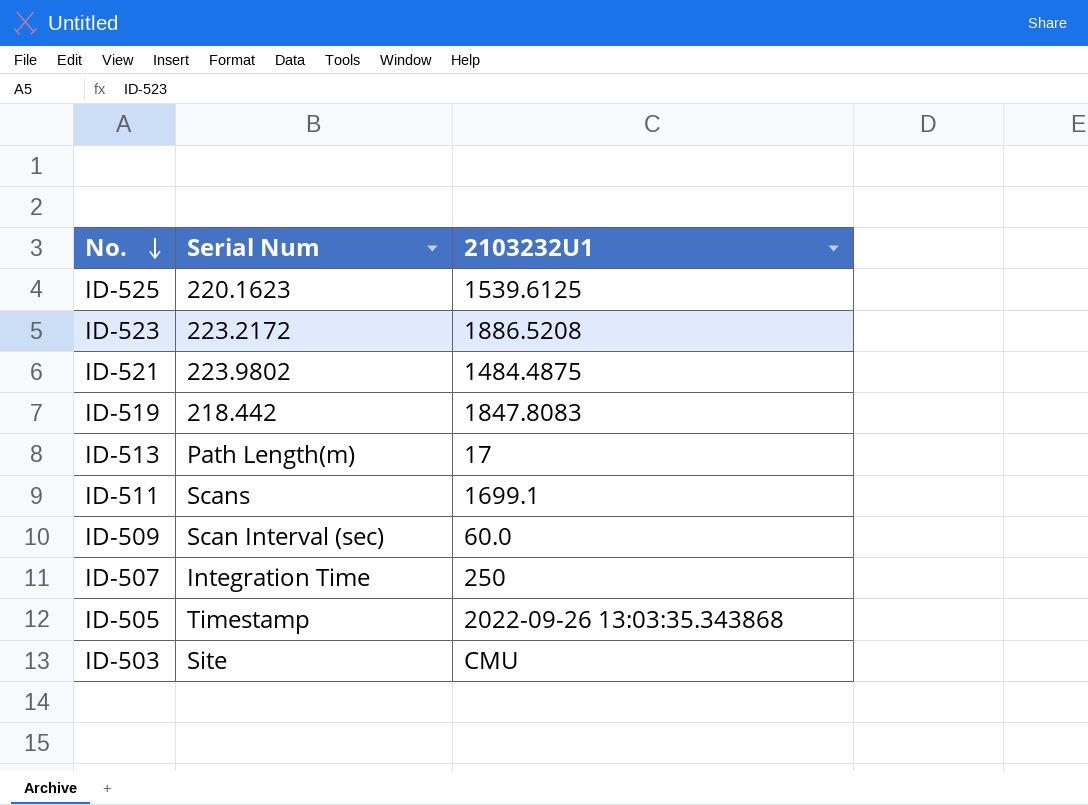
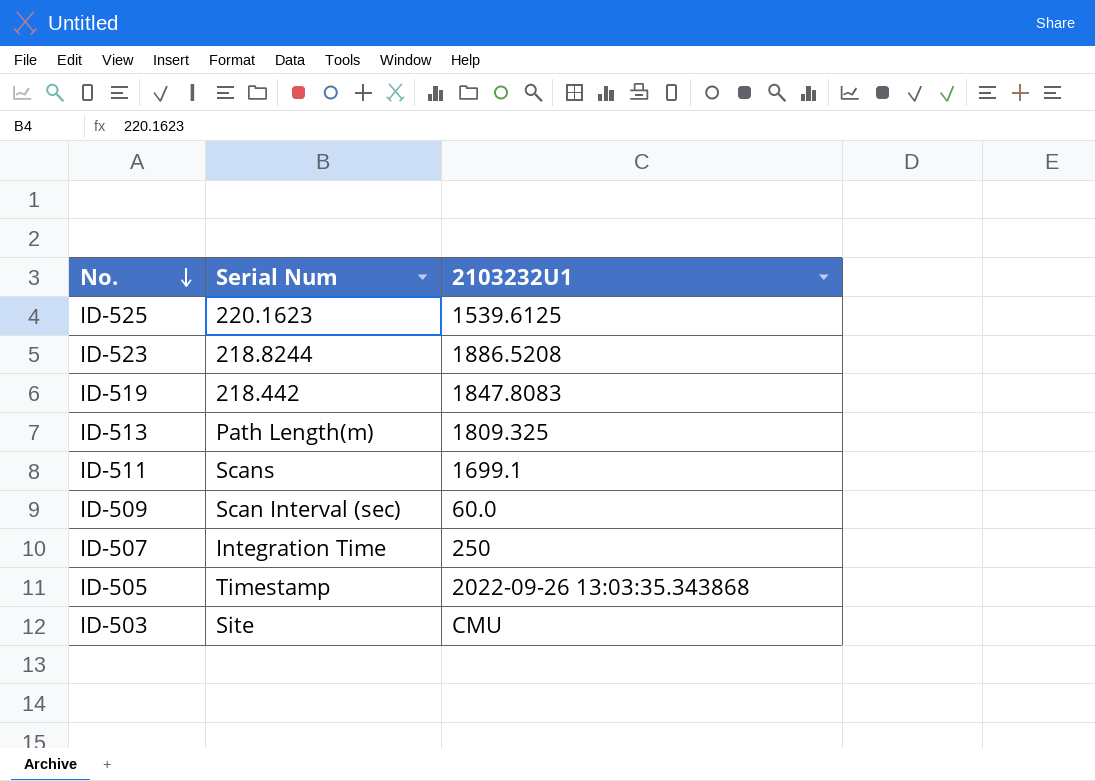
row ID-521: 223.9802 | 1484.4875 -> none
ID-523 | Serial Num: 223.2172 -> 218.8244
ID-513 | 2103232U1: 17 -> 1809.325

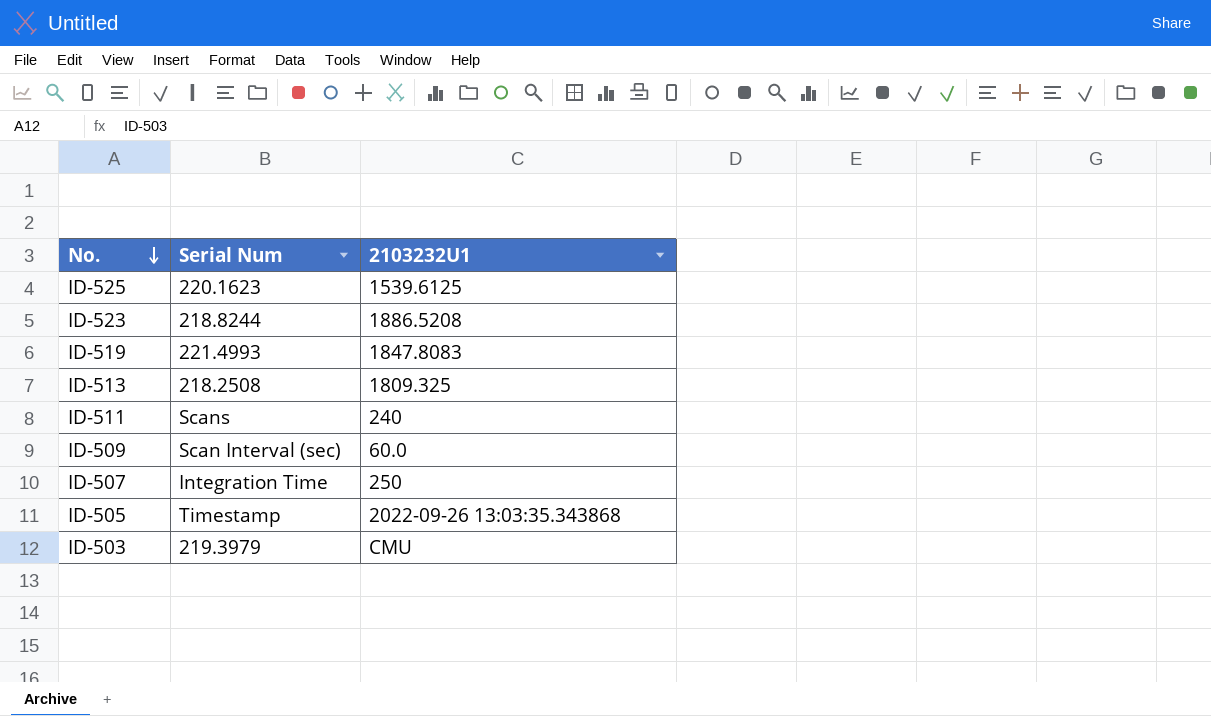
ID-519 | Serial Num: 218.442 -> 221.4993
ID-513 | Serial Num: Path Length(m) -> 218.2508
ID-511 | 2103232U1: 1699.1 -> 240
ID-503 | Serial Num: Site -> 219.3979

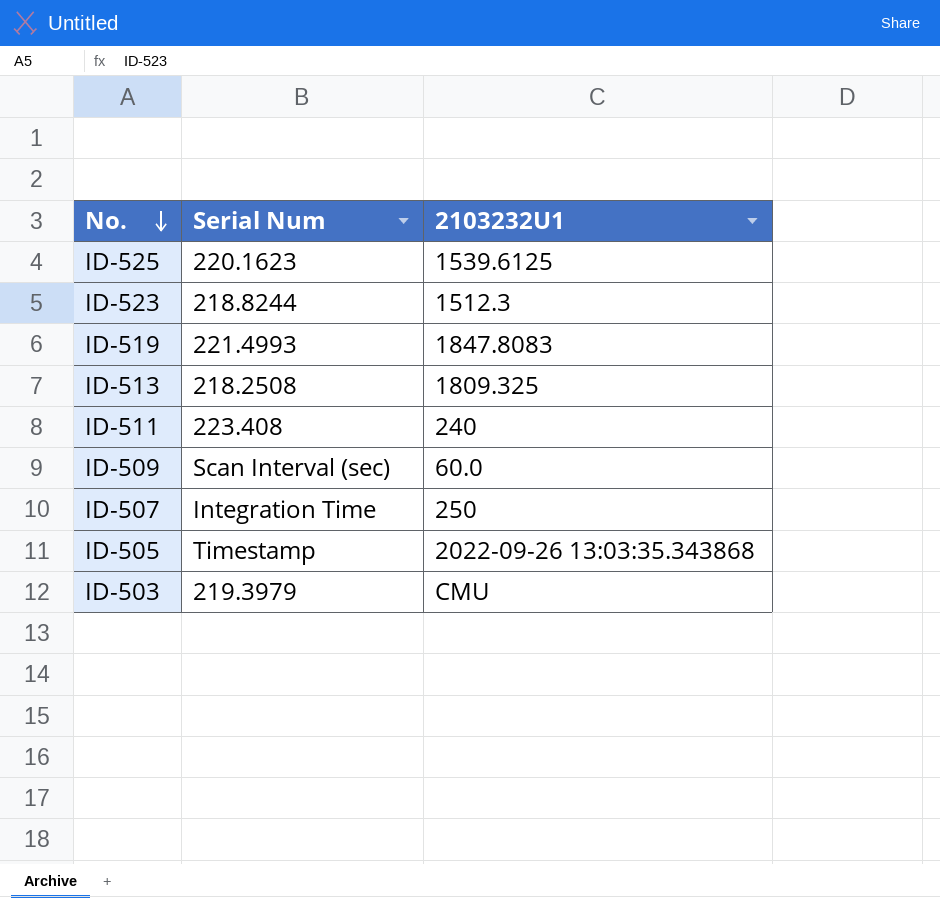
ID-523 | 2103232U1: 1886.5208 -> 1512.3
ID-511 | Serial Num: Scans -> 223.408

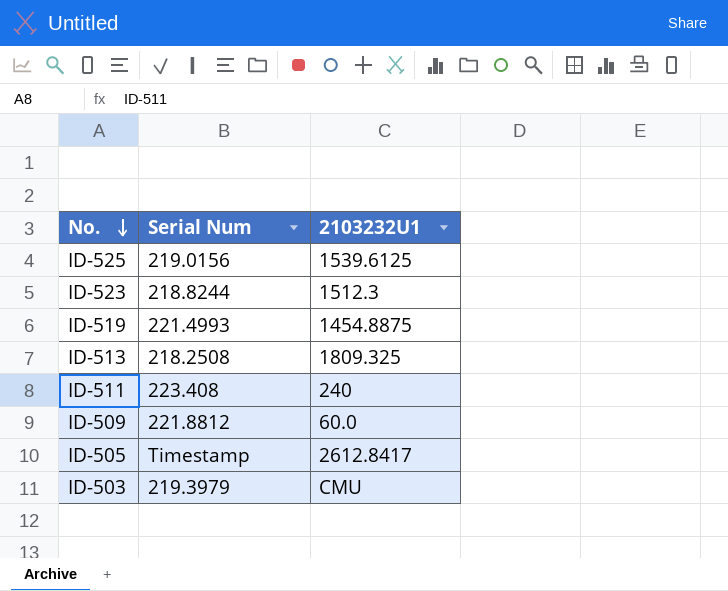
row ID-507: Integration Time | 250 -> none
ID-525 | Serial Num: 220.1623 -> 219.0156
ID-519 | 2103232U1: 1847.8083 -> 1454.8875
ID-509 | Serial Num: Scan Interval (sec) -> 221.8812
ID-505 | 2103232U1: 2022-09-26 13:03:35.343868 -> 2612.8417

